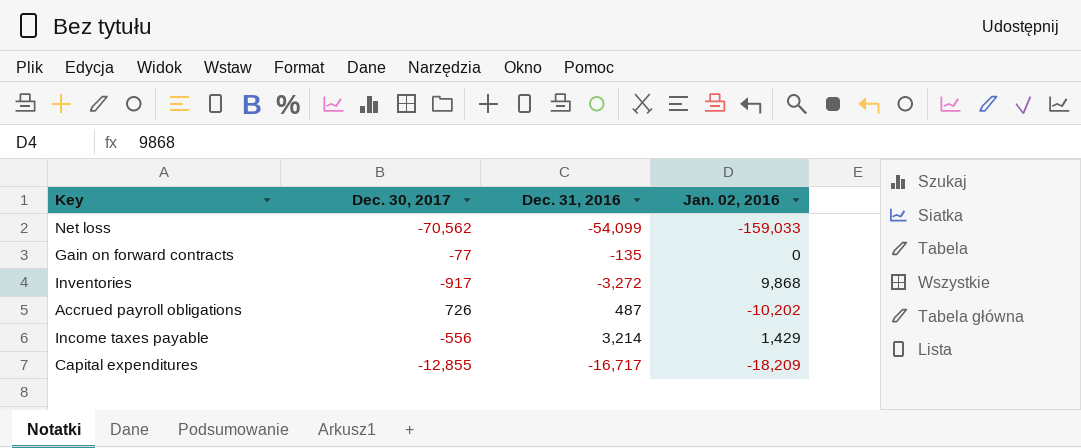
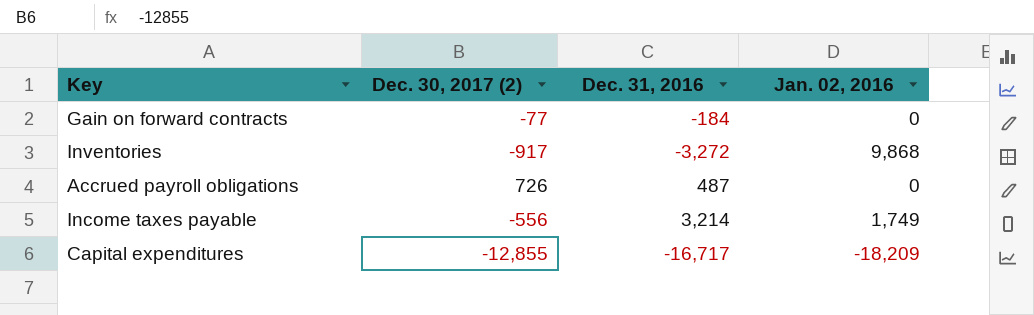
column name: Dec. 30, 2017 -> Dec. 30, 2017 (2)
row Net loss: -70,562 | -54,099 | -159,033 -> none
Gain on forward contracts | Dec. 31, 2016: -135 -> -184
Accrued payroll obligations | Jan. 02, 2016: -10,202 -> 0
Income taxes payable | Jan. 02, 2016: 1,429 -> 1,749

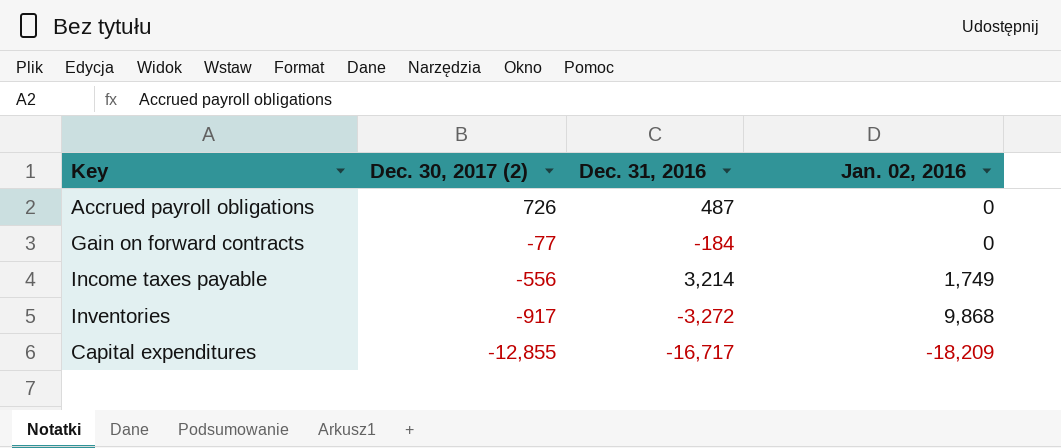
row order: none -> Dec. 30, 2017 (2) descending

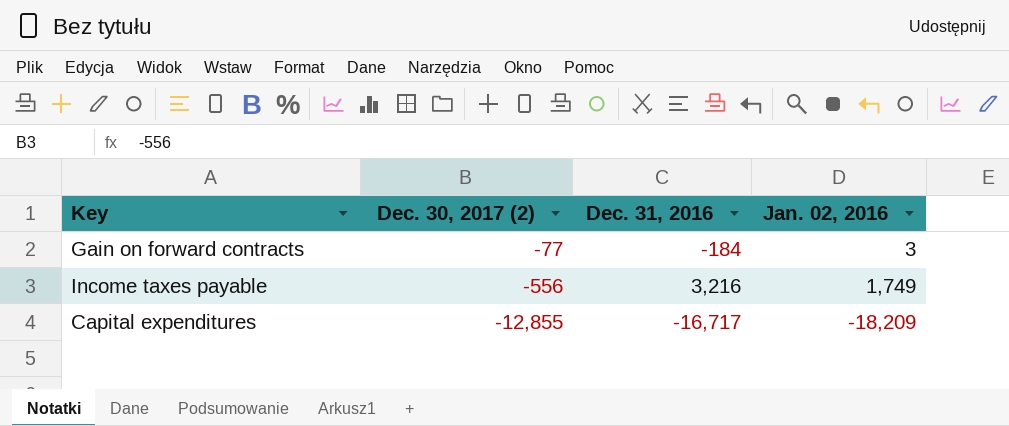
row Accrued payroll obligations: 726 | 487 | 0 -> none
row Inventories: -917 | -3,272 | 9,868 -> none
Gain on forward contracts | Jan. 02, 2016: 0 -> 3
Income taxes payable | Dec. 31, 2016: 3,214 -> 3,216

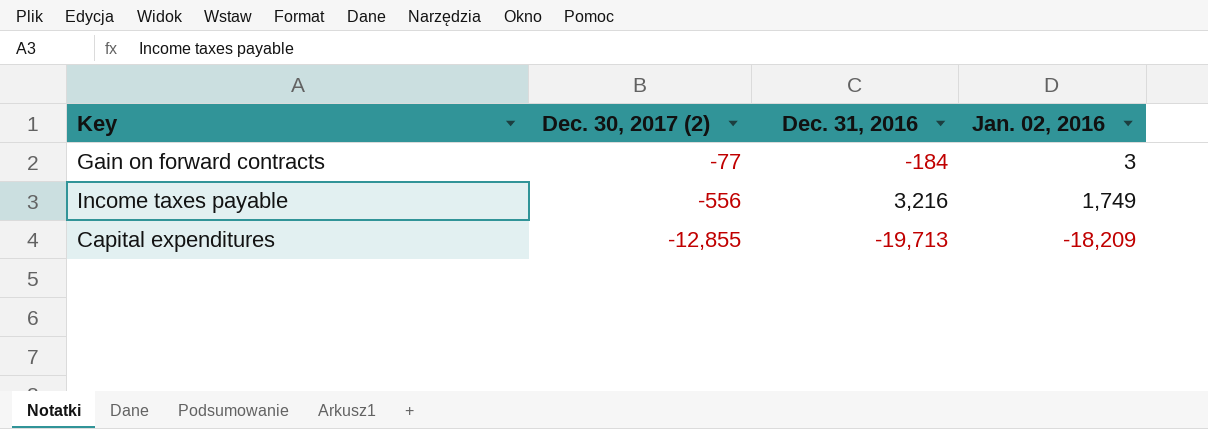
Capital expenditures | Dec. 31, 2016: -16,717 -> -19,713

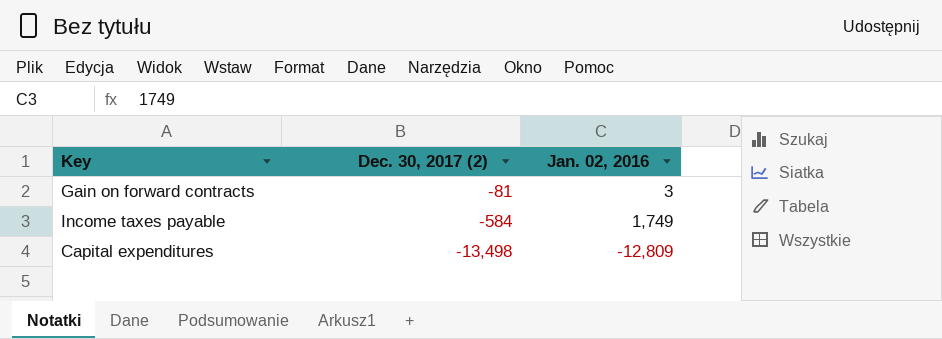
column Dec. 31, 2016 | position: 3 -> none
Gain on forward contracts | Dec. 30, 2017 (2): -77 -> -81
Income taxes payable | Dec. 30, 2017 (2): -556 -> -584
Capital expenditures | Dec. 30, 2017 (2): -12,855 -> -13,498
Capital expenditures | Jan. 02, 2016: -18,209 -> -12,809

